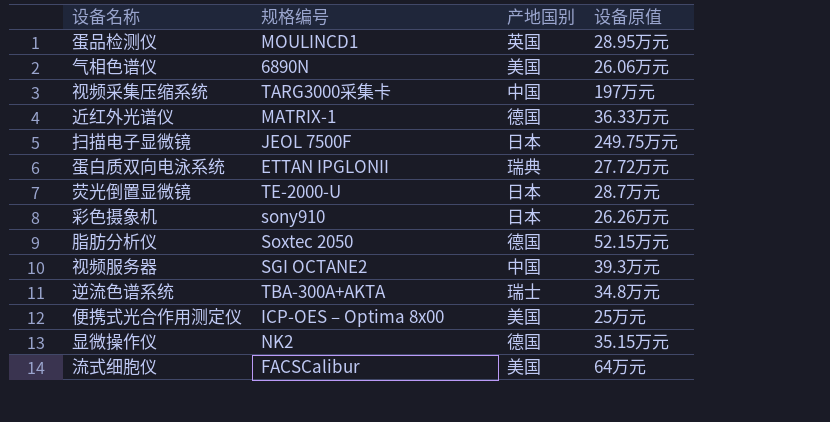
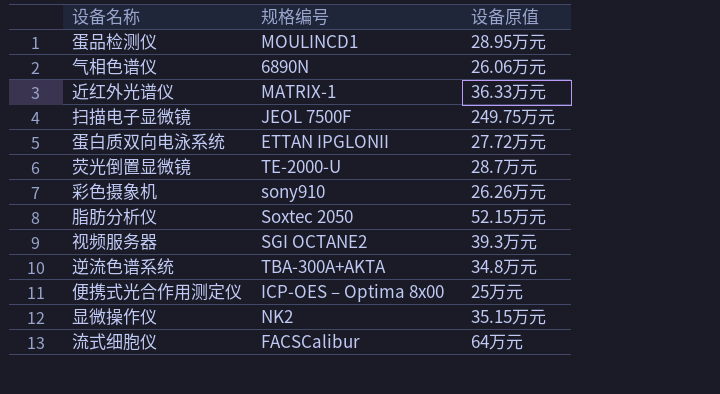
column 产地国别 | position: 3 -> none
row 视频采集压缩系统: TARG3000采集卡 | 中国 | 197万元 -> none

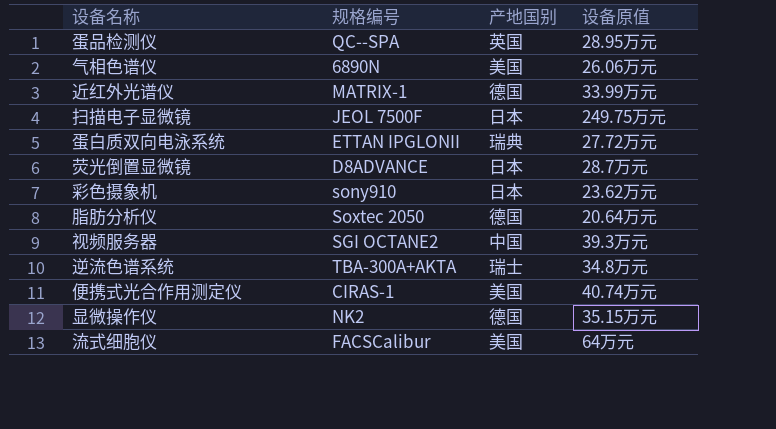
column 产地国别 | position: none -> 3
蛋品检测仪 | 规格编号: MOULINCD1 -> QC--SPA
近红外光谱仪 | 设备原值: 36.33万元 -> 33.99万元
荧光倒置显微镜 | 规格编号: TE-2000-U -> D8ADVANCE
彩色摄象机 | 设备原值: 26.26万元 -> 23.62万元
脂肪分析仪 | 设备原值: 52.15万元 -> 20.64万元
便携式光合作用测定仪 | 规格编号: ICP-OES – Optima 8x00 -> CIRAS-1
便携式光合作用测定仪 | 设备原值: 25万元 -> 40.74万元

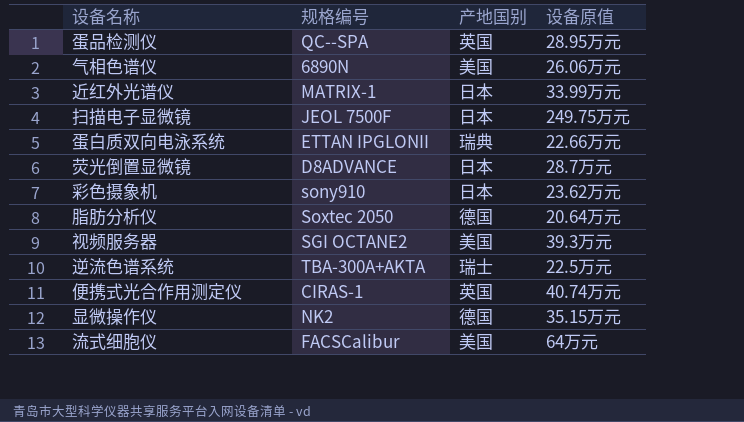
近红外光谱仪 | 产地国别: 德国 -> 日本
蛋白质双向电泳系统 | 设备原值: 27.72万元 -> 22.66万元
视频服务器 | 产地国别: 中国 -> 美国
逆流色谱系统 | 设备原值: 34.8万元 -> 22.5万元
便携式光合作用测定仪 | 产地国别: 美国 -> 英国

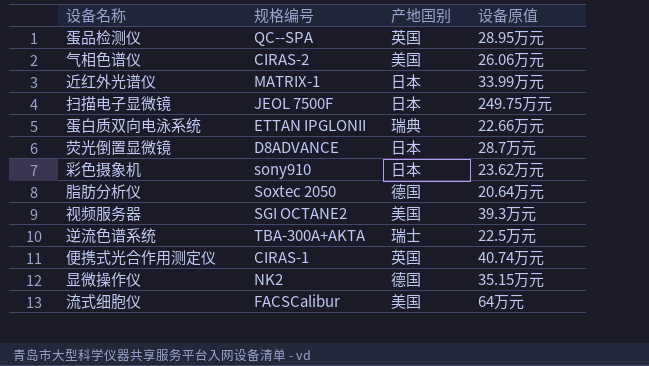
气相色谱仪 | 规格编号: 6890N -> CIRAS-2

